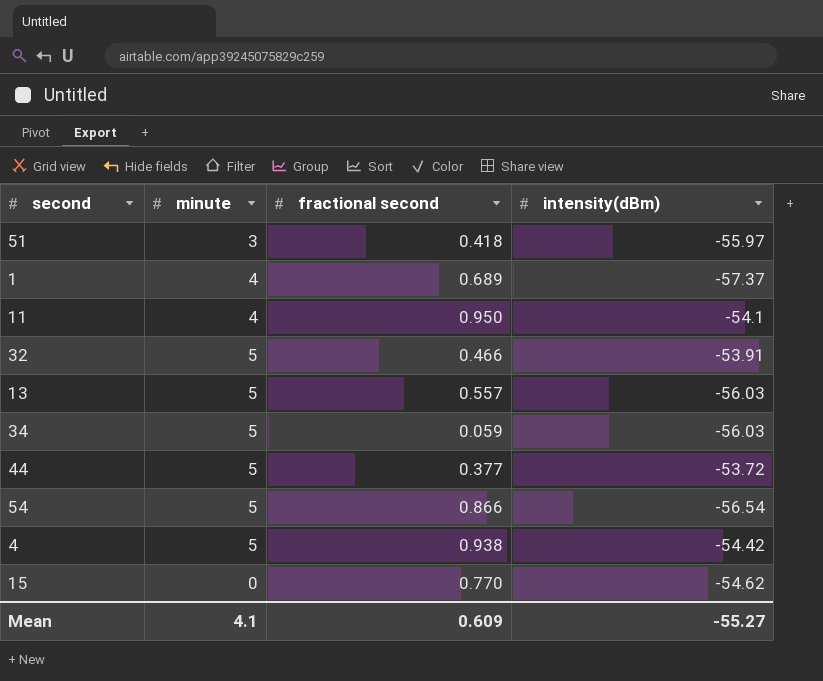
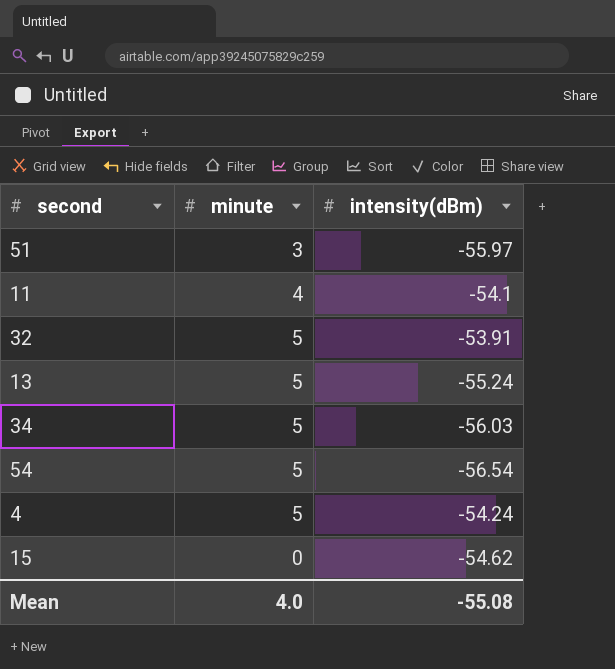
column fractional second | position: 3 -> none
row 1: 4 | 0.689 | -57.37 -> none
row 44: 5 | 0.377 | -53.72 -> none
13 | intensity(dBm): -56.03 -> -55.24
4 | intensity(dBm): -54.42 -> -54.24
Mean | minute: 4.1 -> 4.0
Mean | intensity(dBm): -55.27 -> -55.08

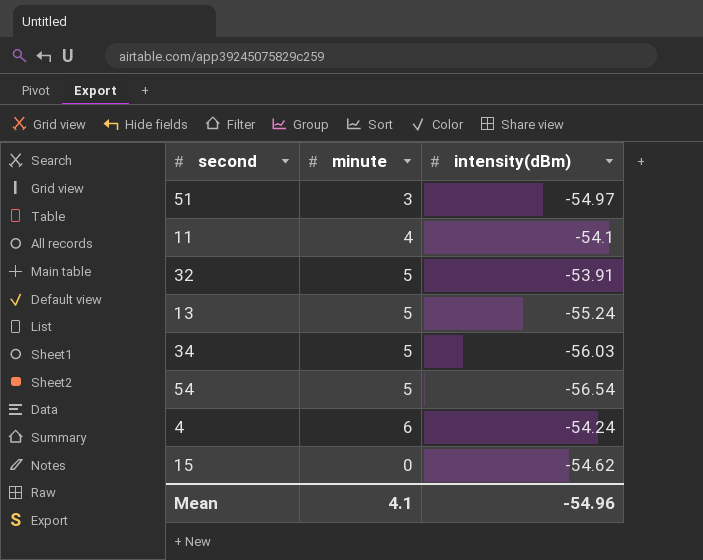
51 | intensity(dBm): -55.97 -> -54.97
4 | minute: 5 -> 6
Mean | minute: 4.0 -> 4.1
Mean | intensity(dBm): -55.08 -> -54.96

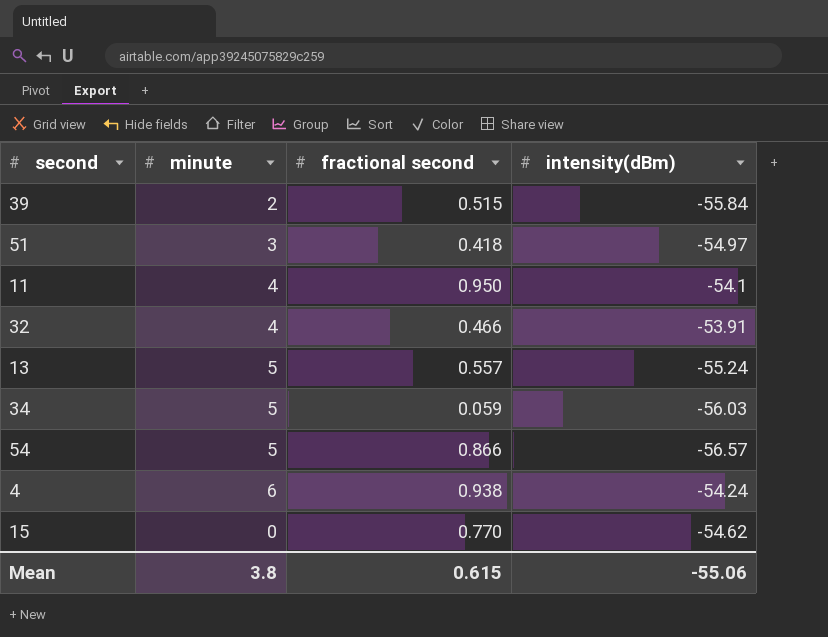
column fractional second | position: none -> 3
row 39: none -> 2 | 0.515 | -55.84
32 | minute: 5 -> 4
54 | intensity(dBm): -56.54 -> -56.57
Mean | minute: 4.1 -> 3.8
Mean | intensity(dBm): -54.96 -> -55.06

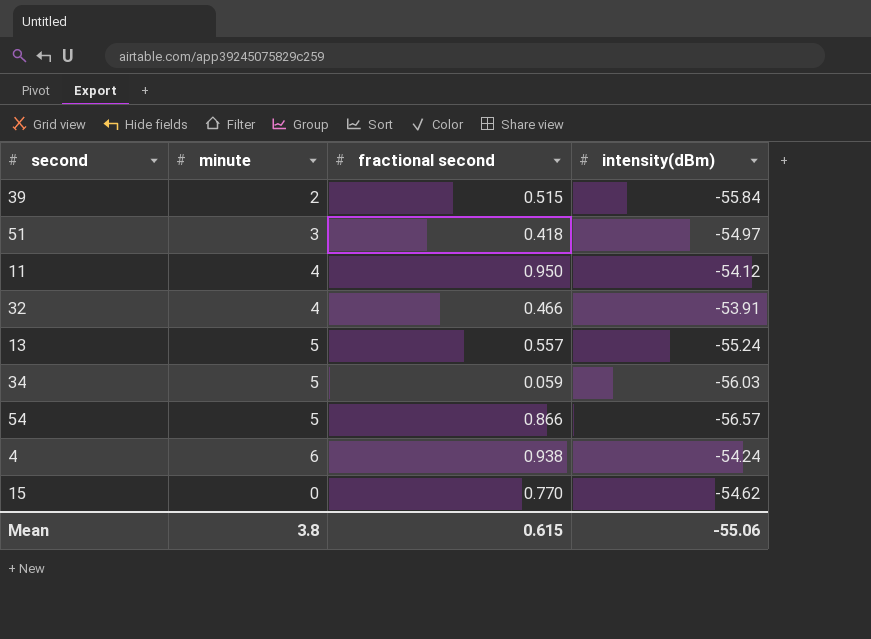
11 | intensity(dBm): -54.1 -> -54.12

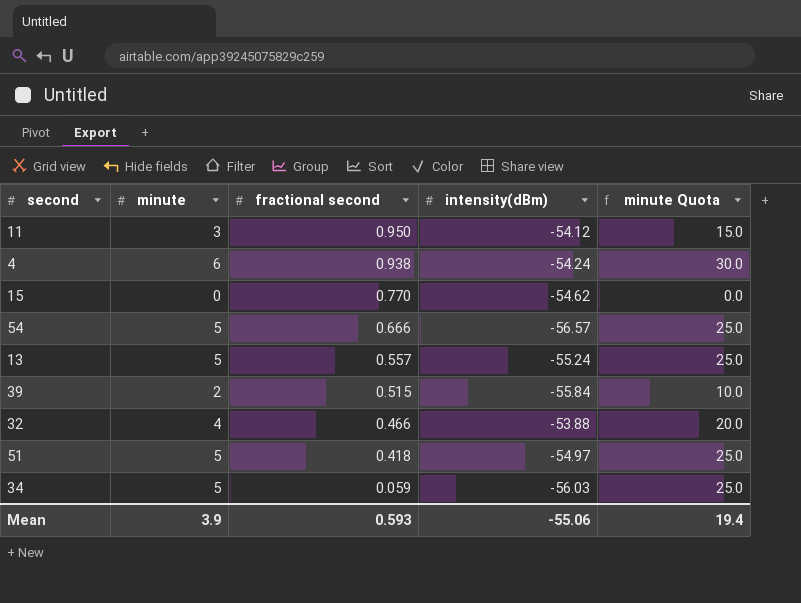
row order: none -> fractional second descending
column minute Quota | formula: none -> [minute] * 5
11 | minute: 4 -> 3
54 | fractional second: 0.866 -> 0.666
32 | intensity(dBm): -53.91 -> -53.88
51 | minute: 3 -> 5
Mean | minute: 3.8 -> 3.9
Mean | fractional second: 0.615 -> 0.593

